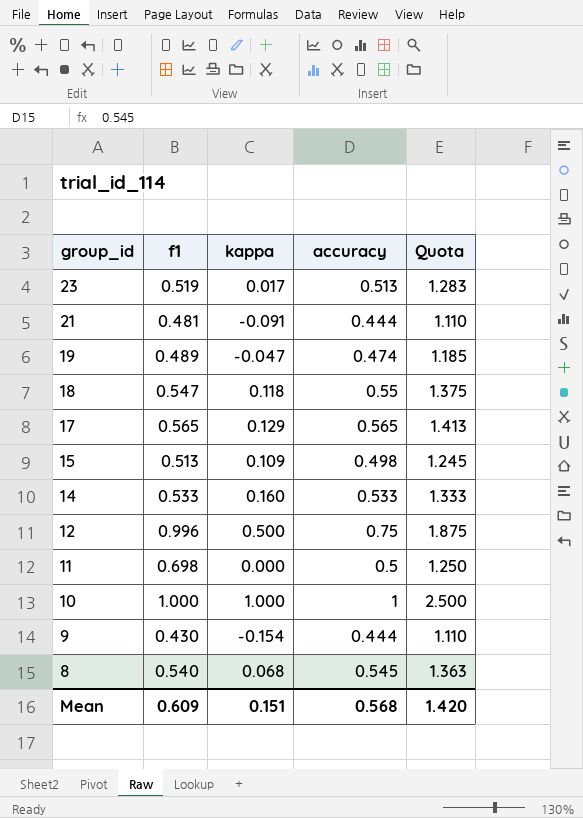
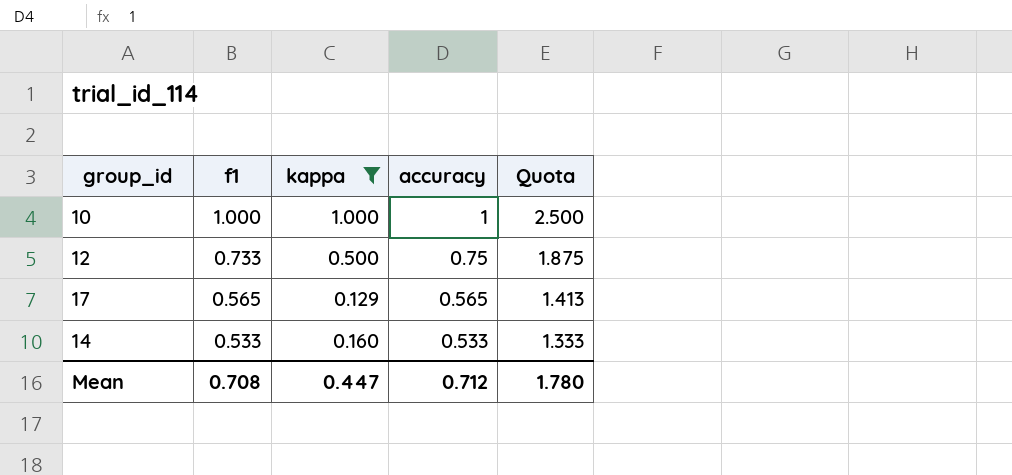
filter: none -> kappa >= 0.129
row order: group_id descending -> f1 descending
12 | f1: 0.996 -> 0.733
Mean | f1: 0.609 -> 0.708
Mean | kappa: 0.151 -> 0.447
Mean | accuracy: 0.568 -> 0.712
Mean | Quota: 1.420 -> 1.780

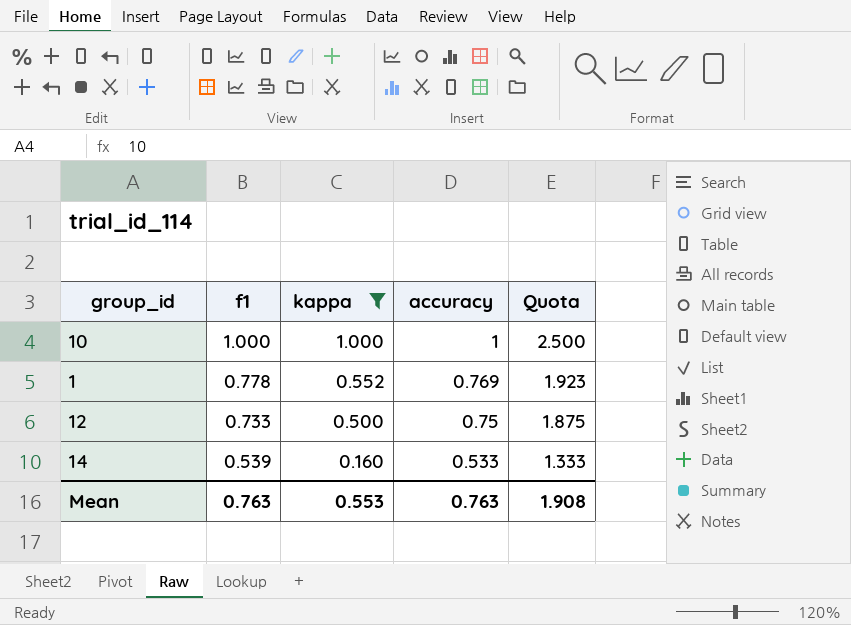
row 17: 0.565 | 0.129 | 0.565 | 1.413 -> none
row 1: none -> 0.778 | 0.552 | 0.769 | 1.923
14 | f1: 0.533 -> 0.539
Mean | f1: 0.708 -> 0.763
Mean | kappa: 0.447 -> 0.553
Mean | accuracy: 0.712 -> 0.763
Mean | Quota: 1.780 -> 1.908

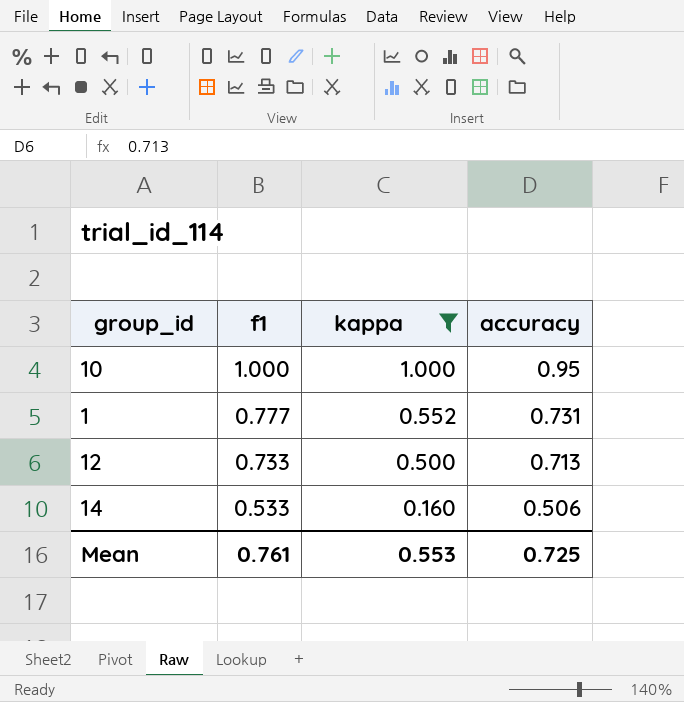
column Quota | formula: [accuracy] * 2.5 -> none
10 | accuracy: 1 -> 0.95
1 | f1: 0.778 -> 0.777
1 | accuracy: 0.769 -> 0.731
12 | accuracy: 0.75 -> 0.713
14 | f1: 0.539 -> 0.533
14 | accuracy: 0.533 -> 0.506
Mean | f1: 0.763 -> 0.761
Mean | accuracy: 0.763 -> 0.725

